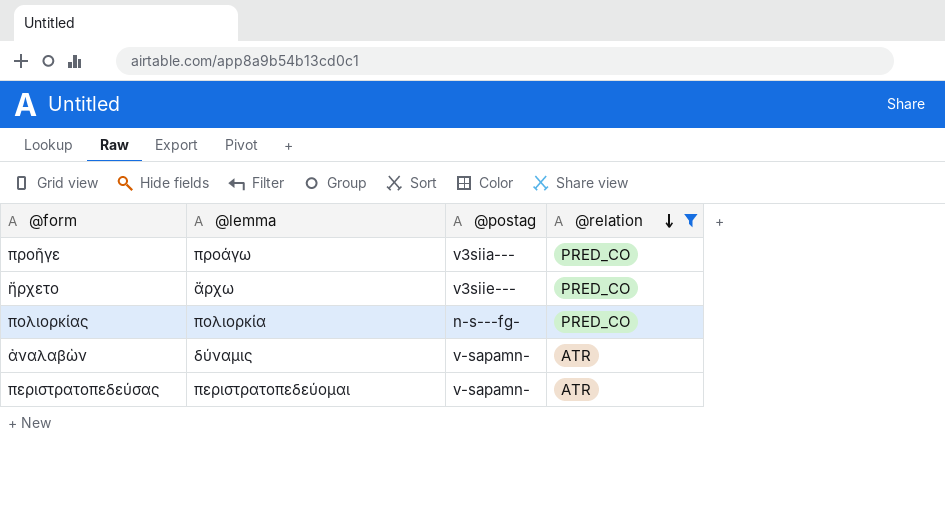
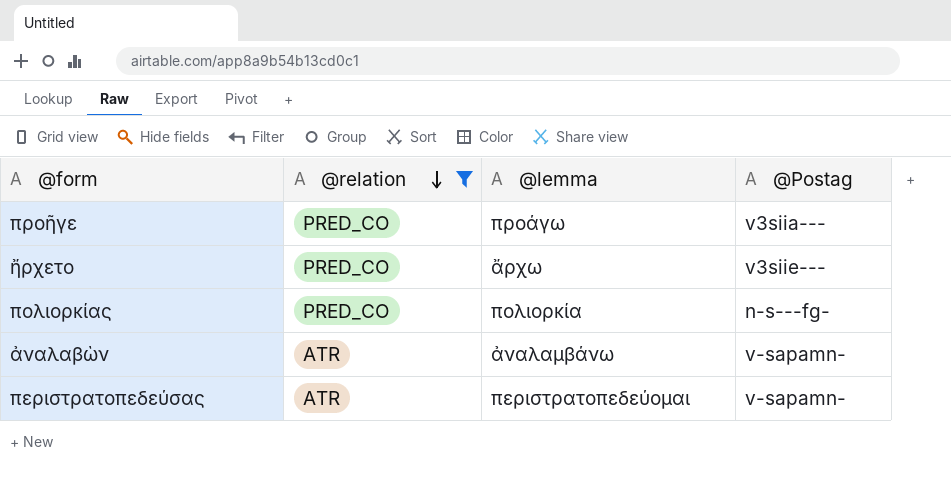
column @relation | position: 4 -> 2
column name: @postag -> @Postag
ἀναλαβὼν | @lemma: δύναμις -> ἀναλαμβάνω

